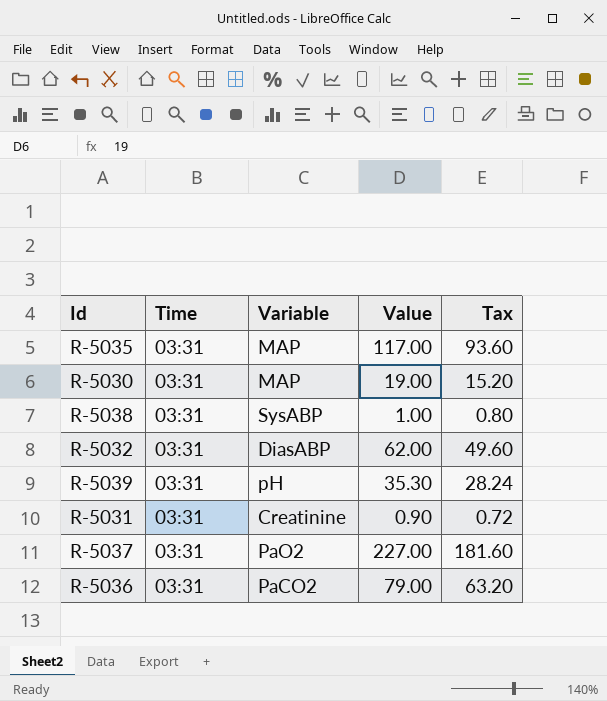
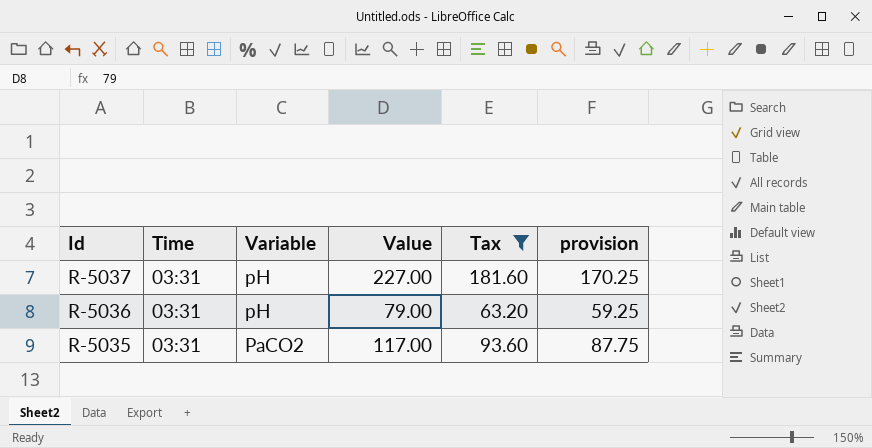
filter: none -> Tax >= 63.20
row order: none -> Id descending
column provision | formula: none -> [Value] * 0.75
R-5037 | Variable: PaO2 -> pH
R-5036 | Variable: PaCO2 -> pH
R-5035 | Variable: MAP -> PaCO2

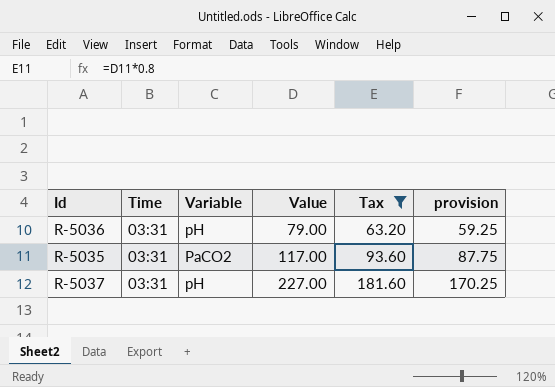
row order: Id descending -> Value ascending

